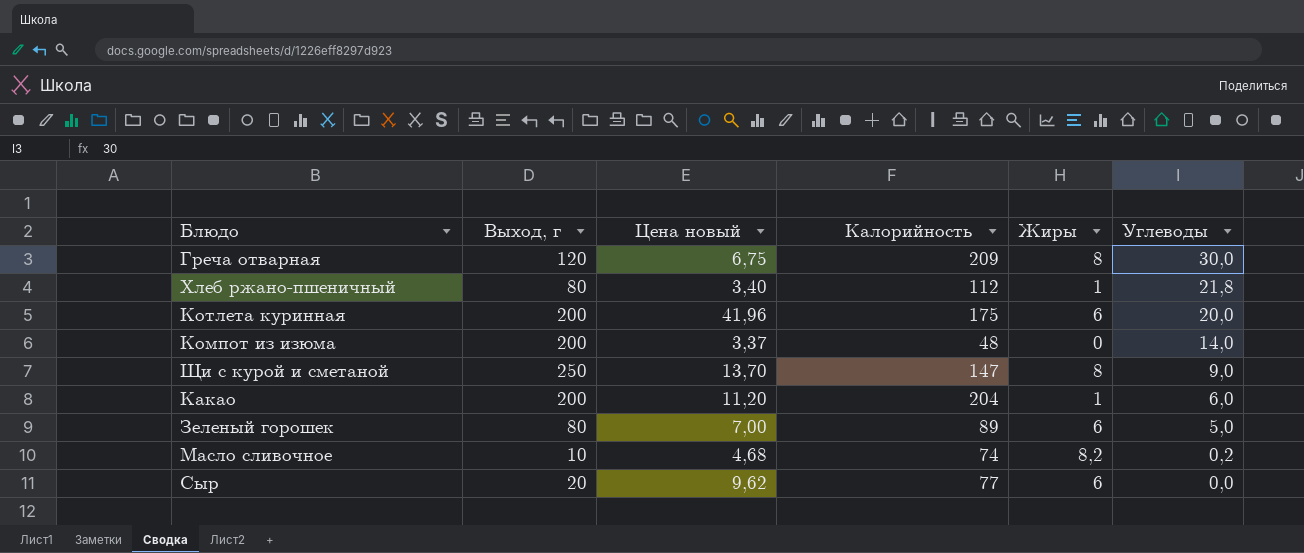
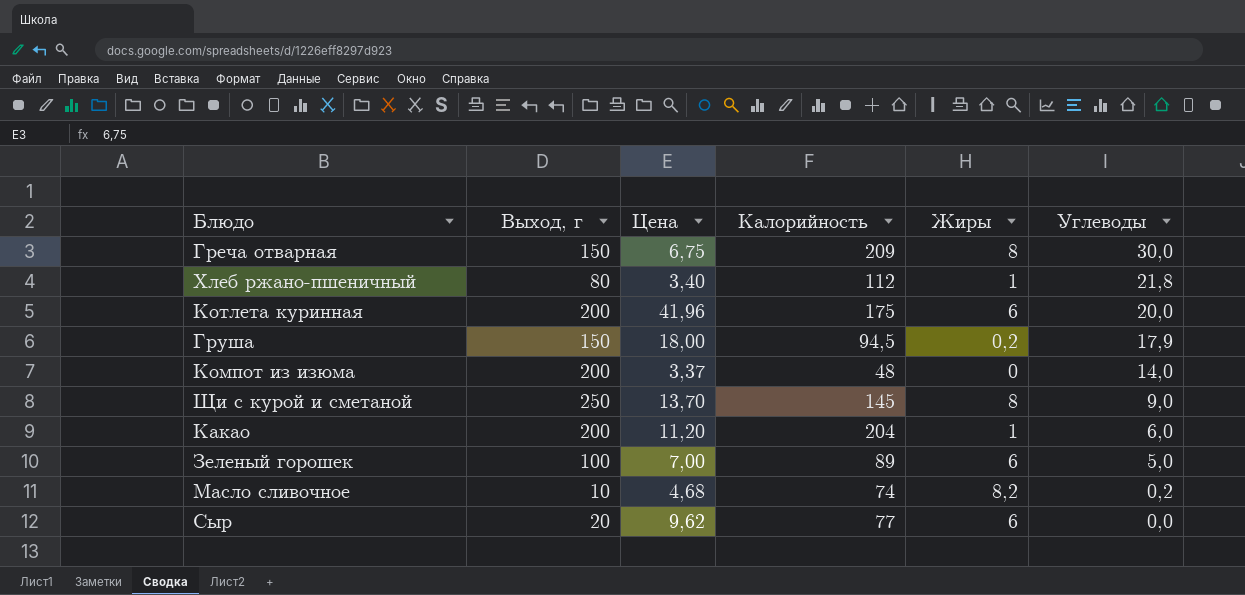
column name: Цена новый -> Цена
Греча отварная | Выход, г: 120 -> 150
row Груша: none -> 150 | 18,00 | 94,5 | 0,2 | 17,9
Щи с курой и сметаной | Калорийность: 147 -> 145
Зеленый горошек | Выход, г: 80 -> 100

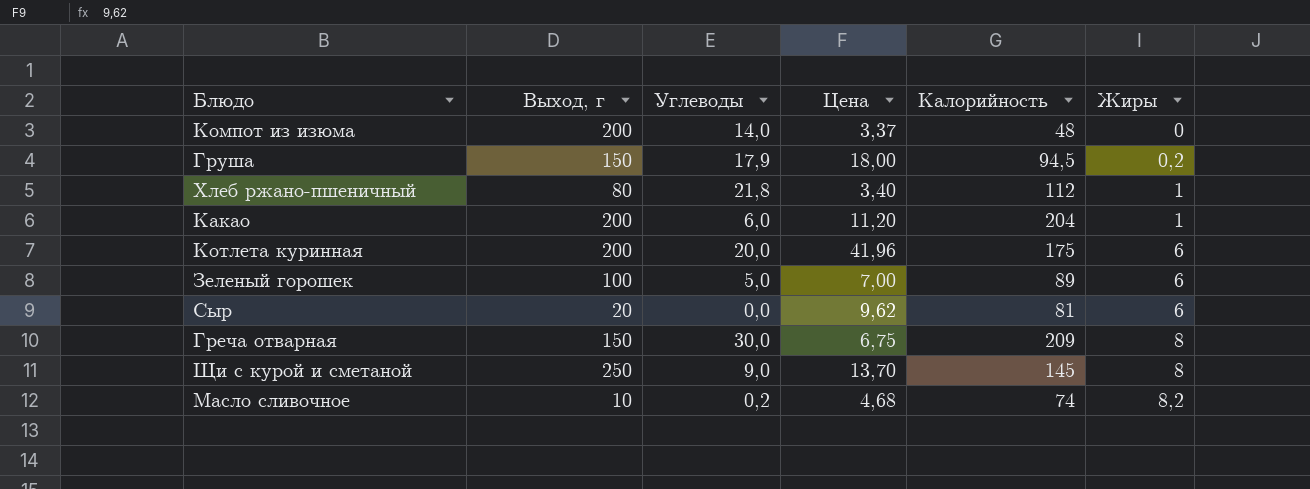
row order: Углеводы descending -> Жиры ascending
column Углеводы | position: 6 -> 3
Сыр | Калорийность: 77 -> 81

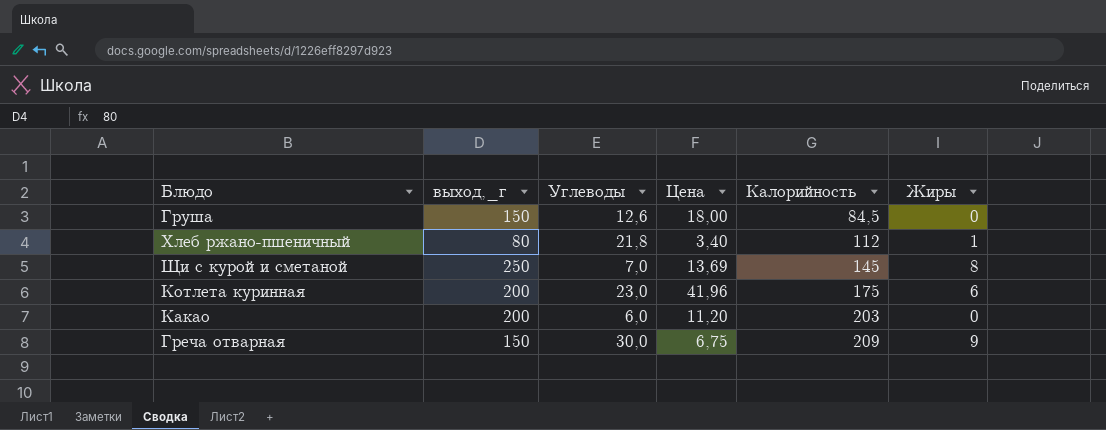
row order: Жиры ascending -> Калорийность ascending
column name: Выход, г -> выход,_г
row Компот из изюма: 200 | 14,0 | 3,37 | 48 | 0 -> none
row Зеленый горошек: 100 | 5,0 | 7,00 | 89 | 6 -> none
row Сыр: 20 | 0,0 | 9,62 | 81 | 6 -> none
row Масло сливочное: 10 | 0,2 | 4,68 | 74 | 8,2 -> none
Груша | Углеводы: 17,9 -> 12,6
Груша | Калорийность: 94,5 -> 84,5
Груша | Жиры: 0,2 -> 0
Щи с курой и сметаной | Углеводы: 9,0 -> 7,0
Щи с курой и сметаной | Цена: 13,70 -> 13,69
Котлета куринная | Углеводы: 20,0 -> 23,0
Какао | Калорийность: 204 -> 203
Какао | Жиры: 1 -> 0
Греча отварная | Жиры: 8 -> 9

